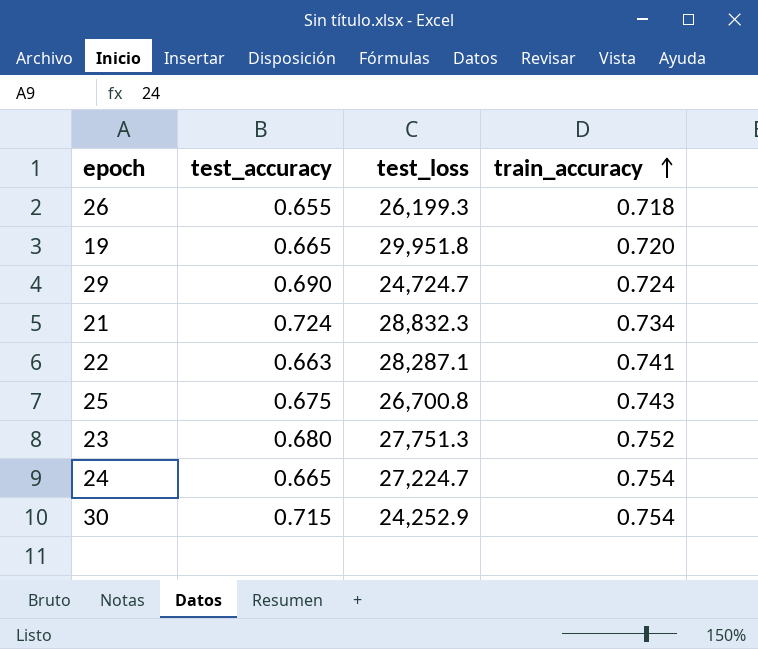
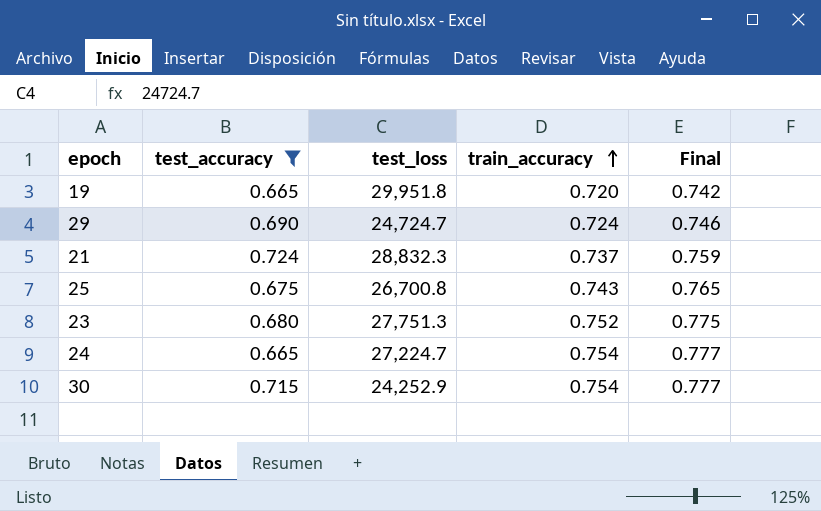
filter: none -> test_accuracy >= 0.665
column Final | formula: none -> [train_accuracy] * 1.03
21 | train_accuracy: 0.734 -> 0.737

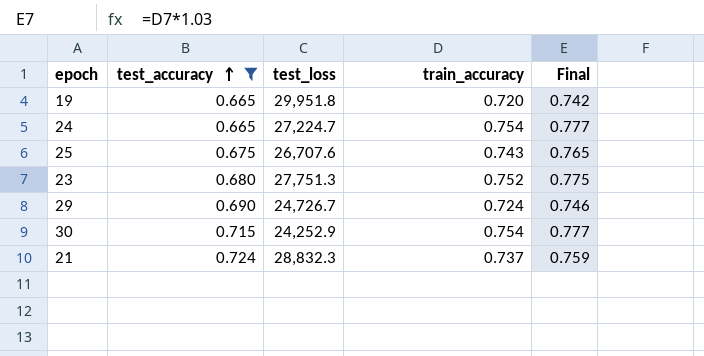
row order: train_accuracy ascending -> test_accuracy ascending
25 | test_loss: 26,700.8 -> 26,707.6
29 | test_loss: 24,724.7 -> 24,726.7

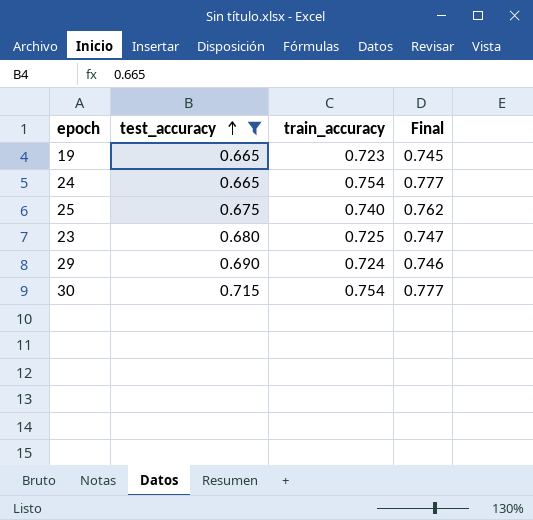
column test_loss | position: 3 -> none
row 21: 0.724 | 28,832.3 | 0.737 | 0.759 -> none
19 | train_accuracy: 0.720 -> 0.723
19 | Final: 0.742 -> 0.745
25 | train_accuracy: 0.743 -> 0.740
25 | Final: 0.765 -> 0.762
23 | train_accuracy: 0.752 -> 0.725
23 | Final: 0.775 -> 0.747

